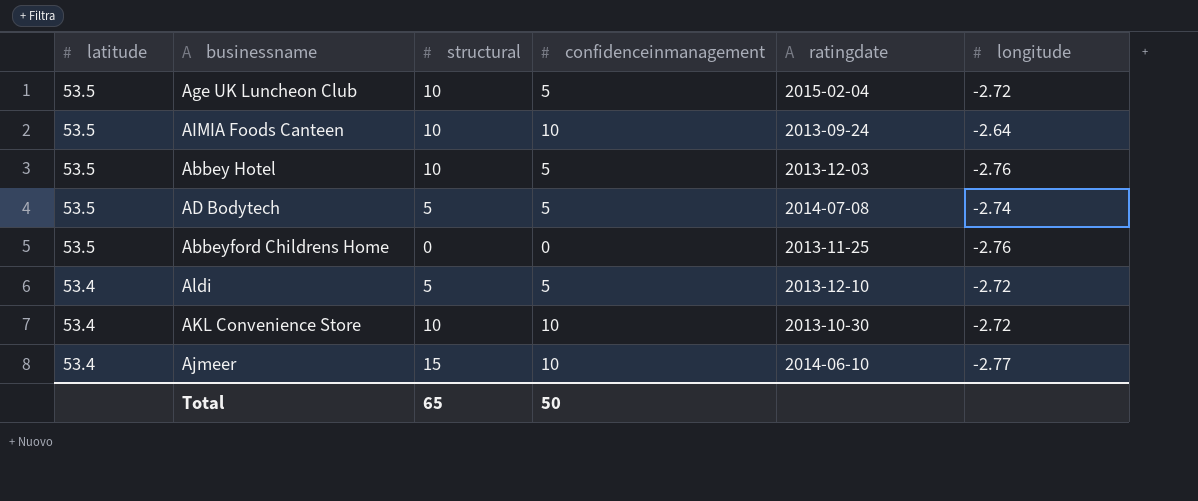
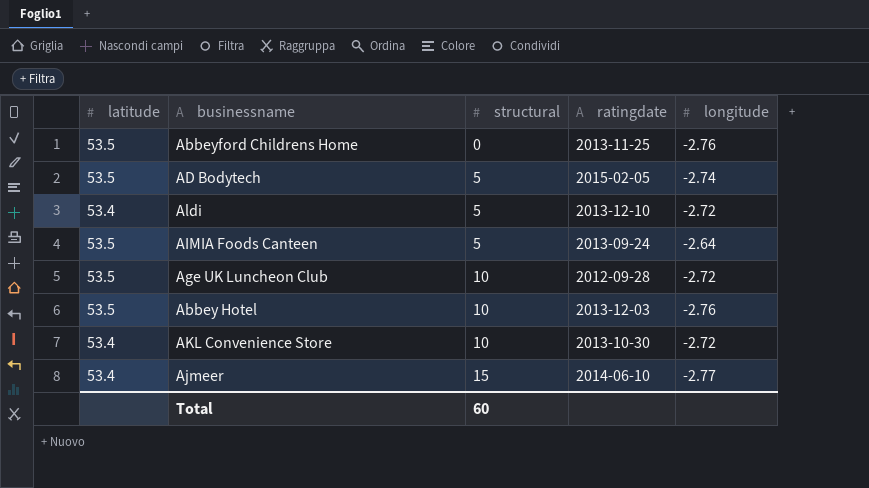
row order: latitude descending -> structural ascending
column confidenceinmanagement | position: 4 -> none
AD Bodytech | ratingdate: 2014-07-08 -> 2015-02-05
AIMIA Foods Canteen | structural: 10 -> 5
Age UK Luncheon Club | ratingdate: 2015-02-04 -> 2012-09-28
Total | structural: 65 -> 60

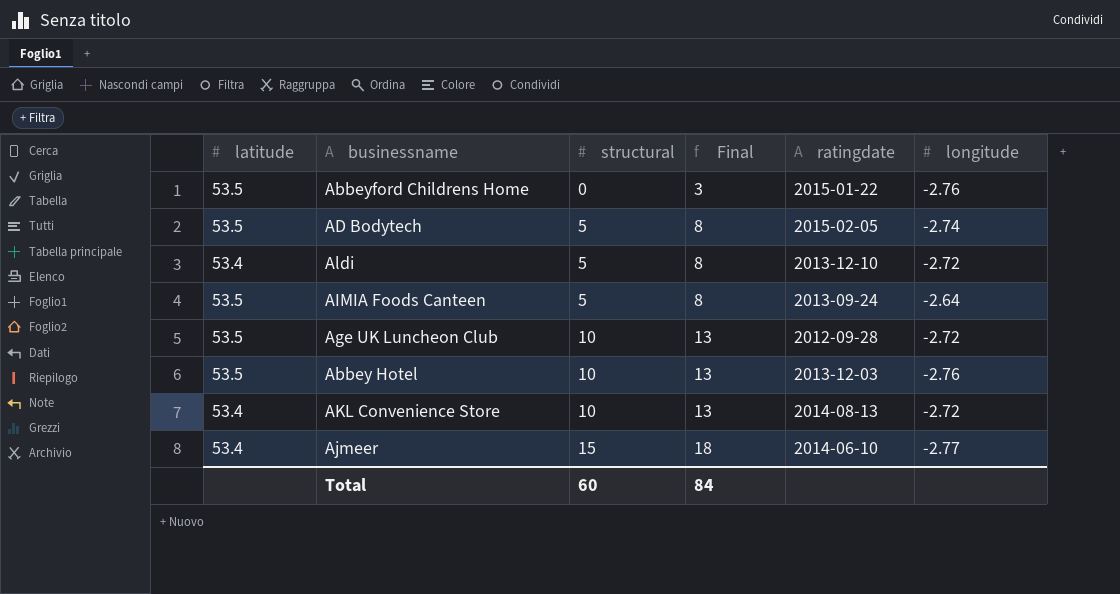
column Final | formula: none -> [structural] + 3
Abbeyford Childrens Home | ratingdate: 2013-11-25 -> 2015-01-22
AKL Convenience Store | ratingdate: 2013-10-30 -> 2014-08-13

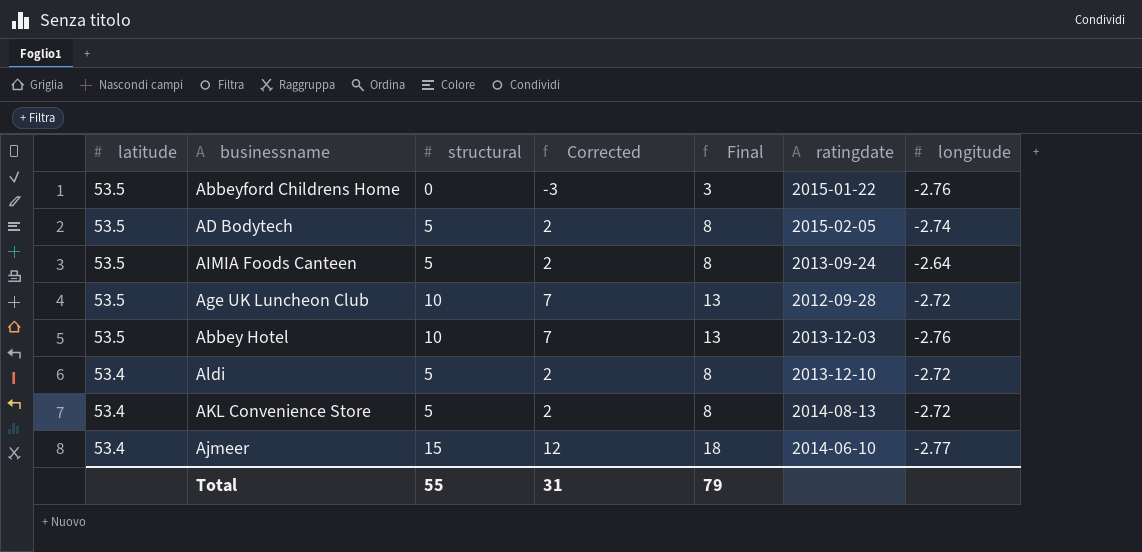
row order: structural ascending -> latitude descending
column Corrected | formula: none -> [structural] - 3
AKL Convenience Store | structural: 10 -> 5
AKL Convenience Store | Final: 13 -> 8
Total | structural: 60 -> 55
Total | Final: 84 -> 79

